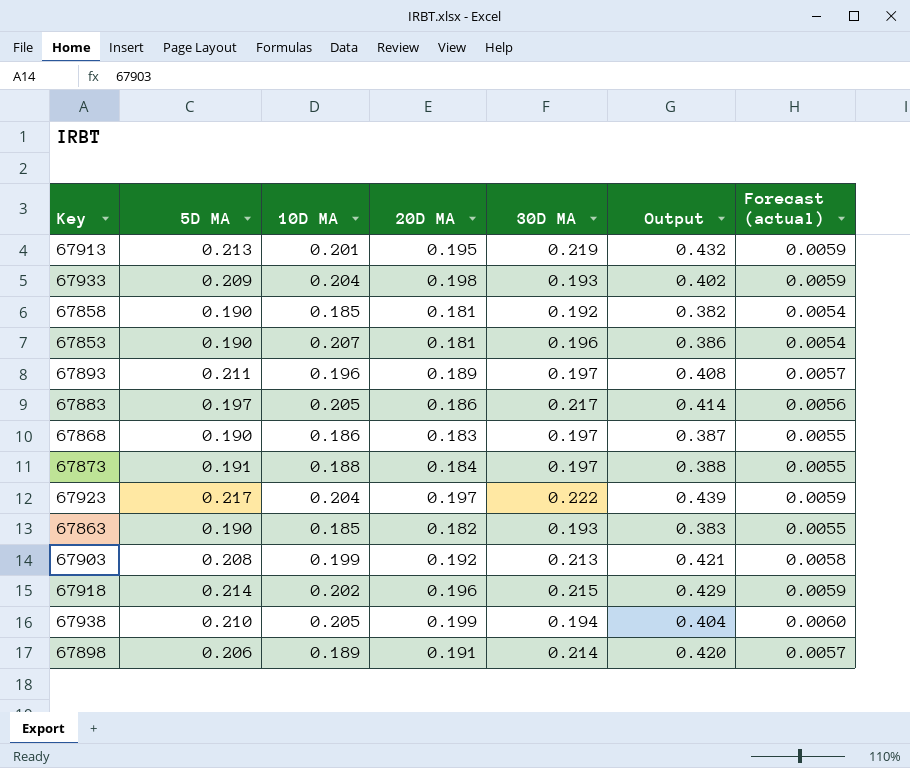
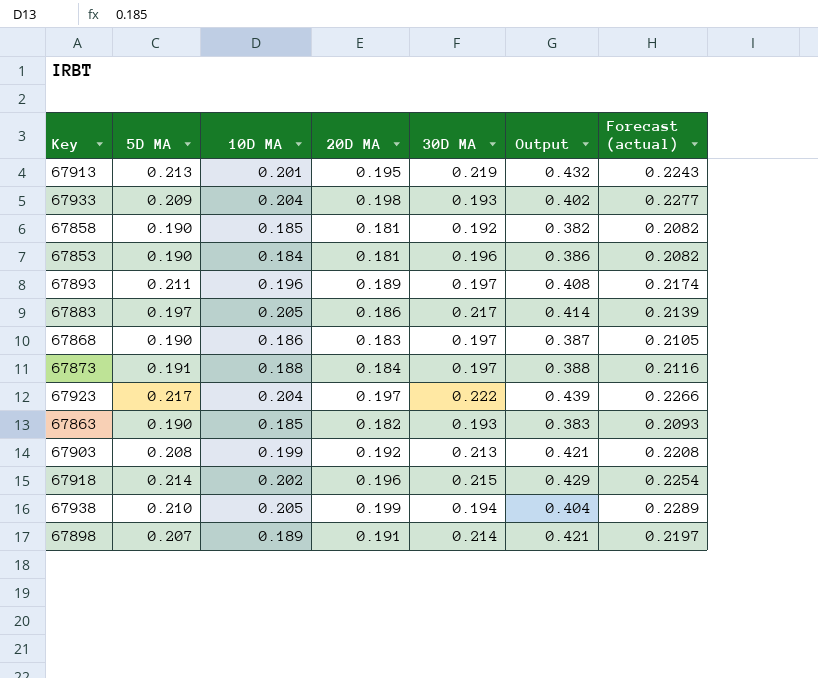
column Forecast (actual) | formula: [20D MA] * 0.03 -> [20D MA] * 1.15
67853 | 10D MA: 0.207 -> 0.184
67898 | 5D MA: 0.206 -> 0.207
67898 | Output: 0.420 -> 0.421

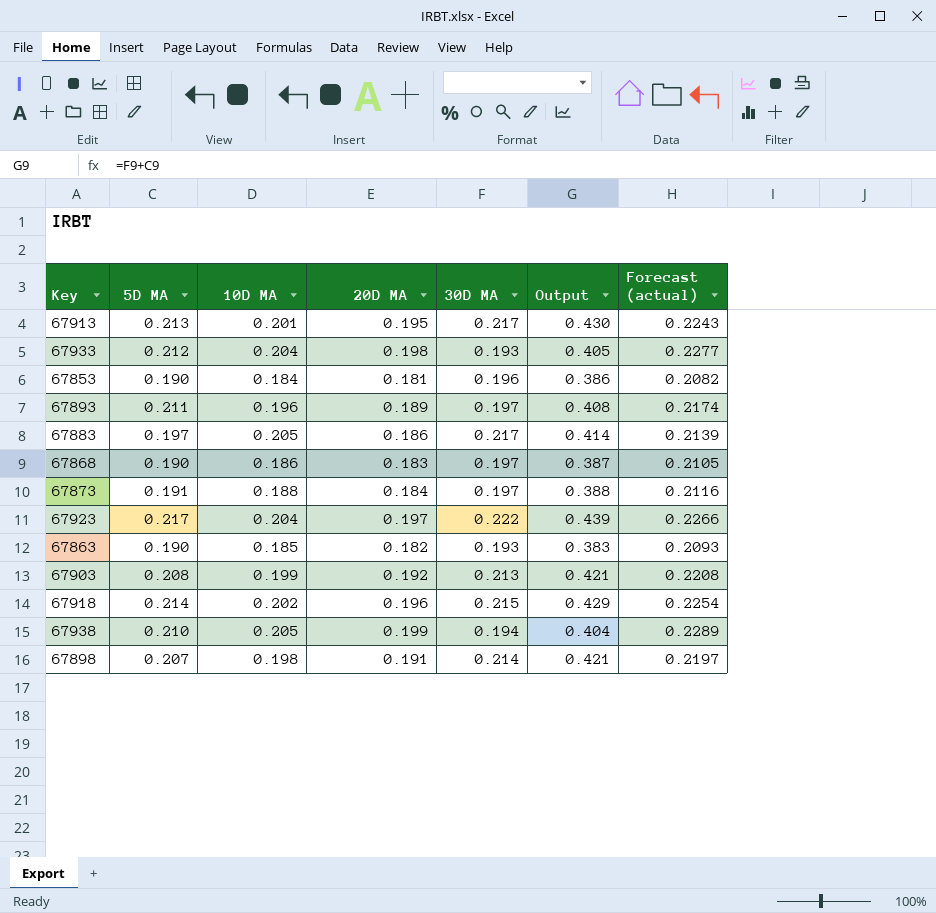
row 67858: 0.190 | 0.185 | 0.181 | 0.192 | 0.382 | 0.2082 -> none
67913 | 30D MA: 0.219 -> 0.217
67913 | Output: 0.432 -> 0.430
67933 | 5D MA: 0.209 -> 0.212
67933 | Output: 0.402 -> 0.405
67898 | 10D MA: 0.189 -> 0.198

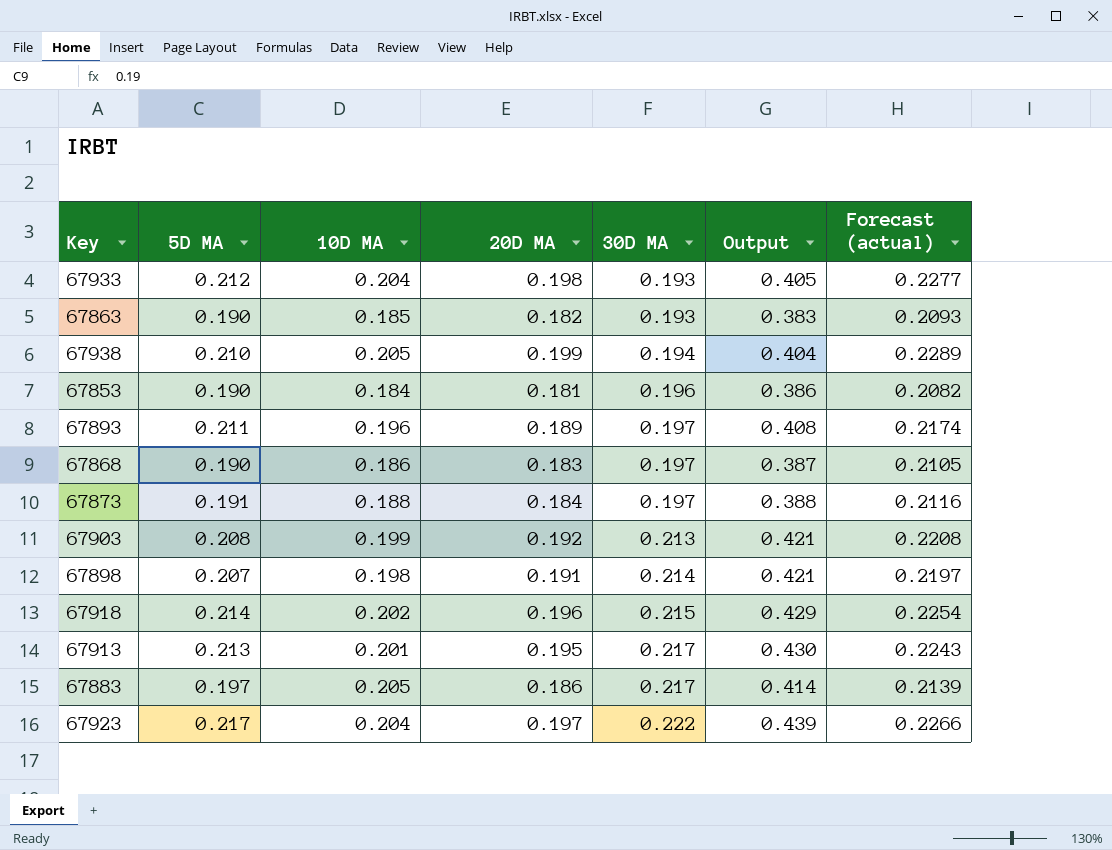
row order: none -> 30D MA ascending

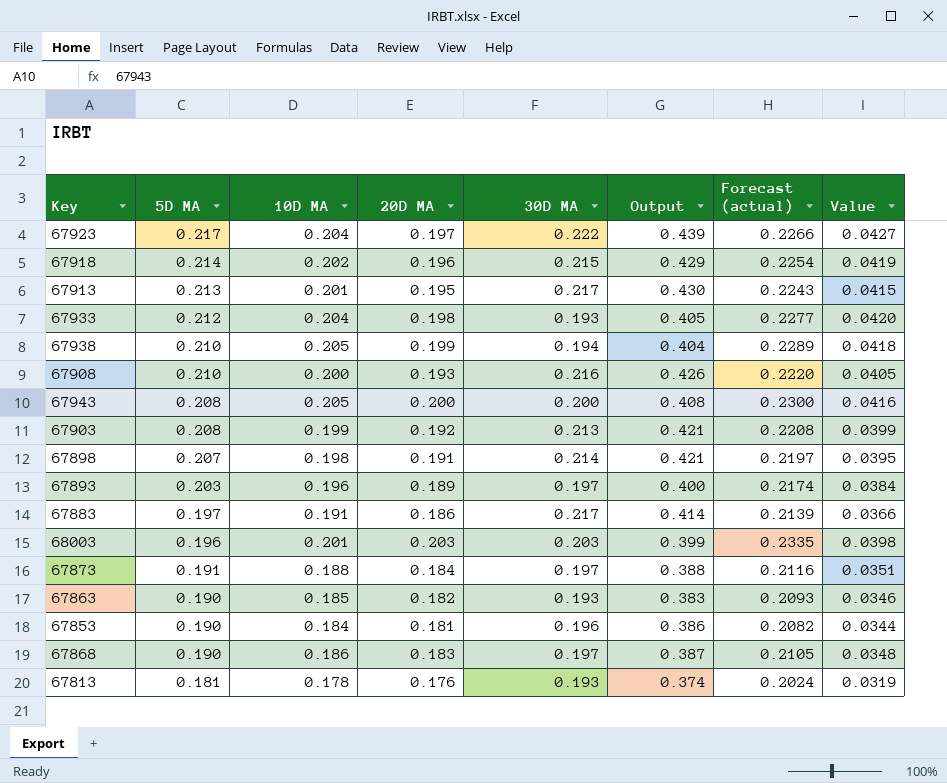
row order: 30D MA ascending -> 5D MA descending
column Value | formula: none -> [5D MA] * [20D MA]
row 67908: none -> 0.210 | 0.200 | 0.193 | 0.216 | 0.426 | 0.2220 | 0.0405
row 67943: none -> 0.208 | 0.205 | 0.200 | 0.200 | 0.408 | 0.2300 | 0.0416
67893 | 5D MA: 0.211 -> 0.203
67893 | Output: 0.408 -> 0.400
67883 | 10D MA: 0.205 -> 0.191
row 68003: none -> 0.196 | 0.201 | 0.203 | 0.203 | 0.399 | 0.2335 | 0.0398
row 67813: none -> 0.181 | 0.178 | 0.176 | 0.193 | 0.374 | 0.2024 | 0.0319

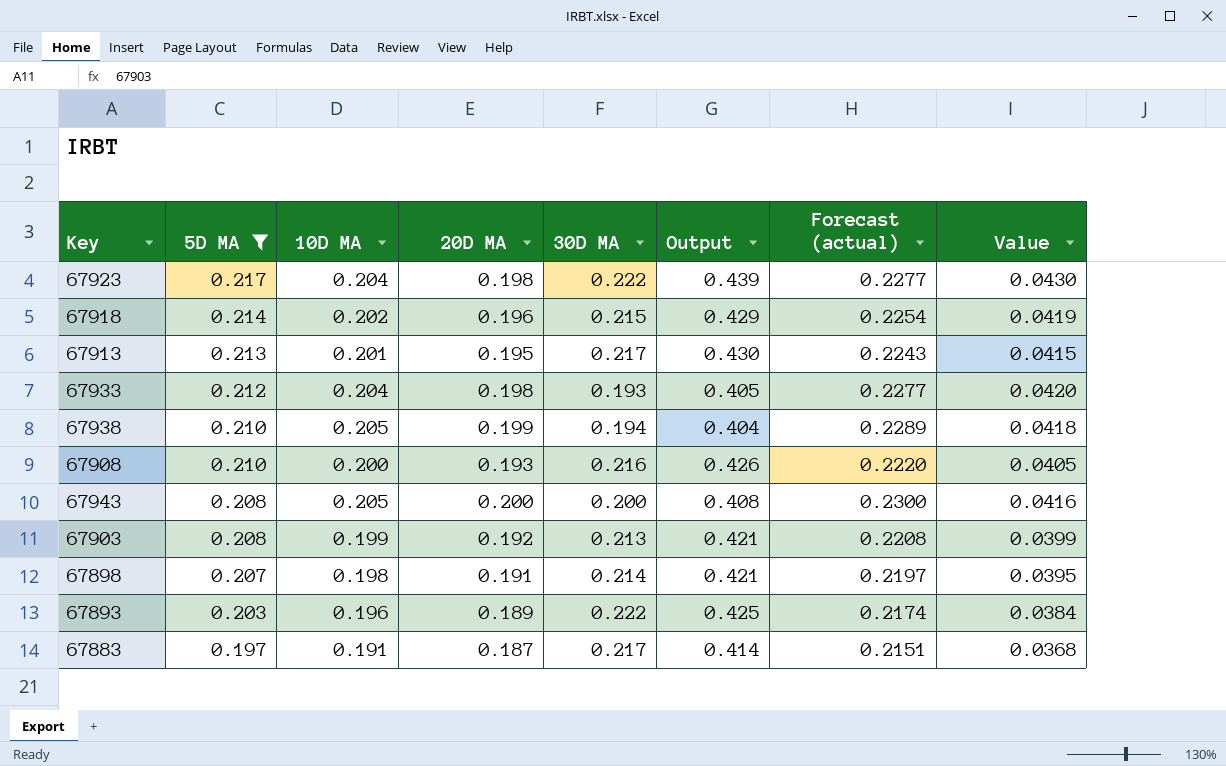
filter: none -> 5D MA >= 0.197
67923 | 20D MA: 0.197 -> 0.198
67923 | Forecast (actual): 0.2266 -> 0.2277
67923 | Value: 0.0427 -> 0.0430
67893 | 30D MA: 0.197 -> 0.222
67893 | Output: 0.400 -> 0.425
67883 | 20D MA: 0.186 -> 0.187
67883 | Forecast (actual): 0.2139 -> 0.2151
67883 | Value: 0.0366 -> 0.0368

